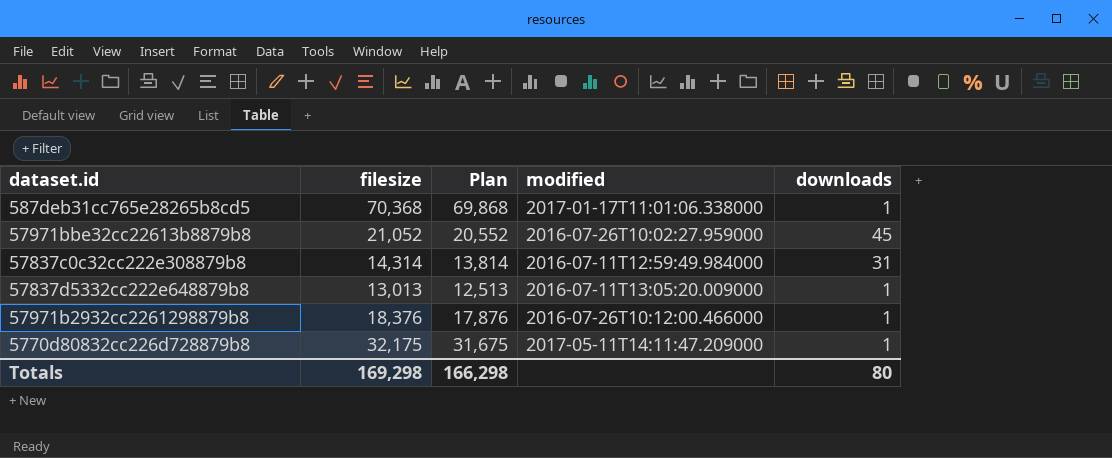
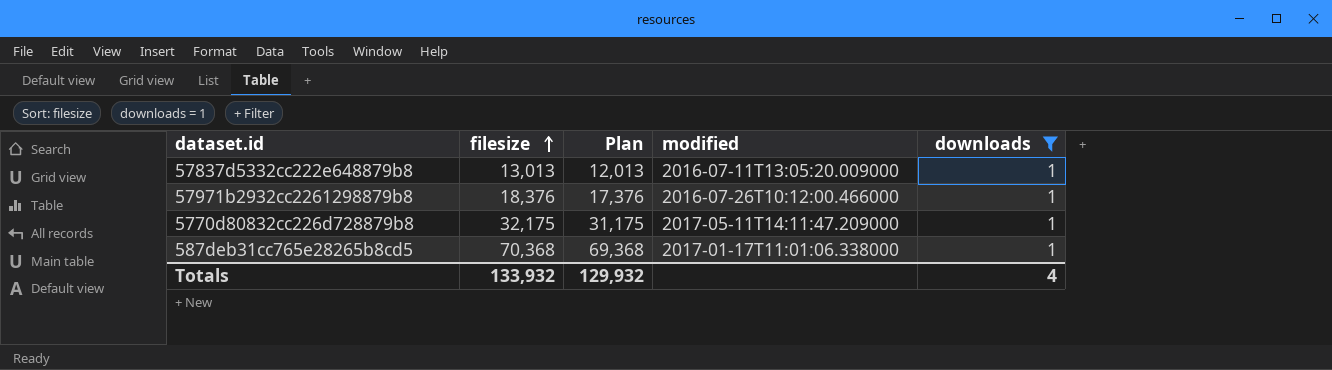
filter: none -> downloads = 1
row order: none -> filesize ascending
column Plan | formula: [filesize] - 500 -> [filesize] - 1000
Totals | filesize: 169,298 -> 133,932
Totals | Plan: 166,298 -> 129,932
Totals | downloads: 80 -> 4

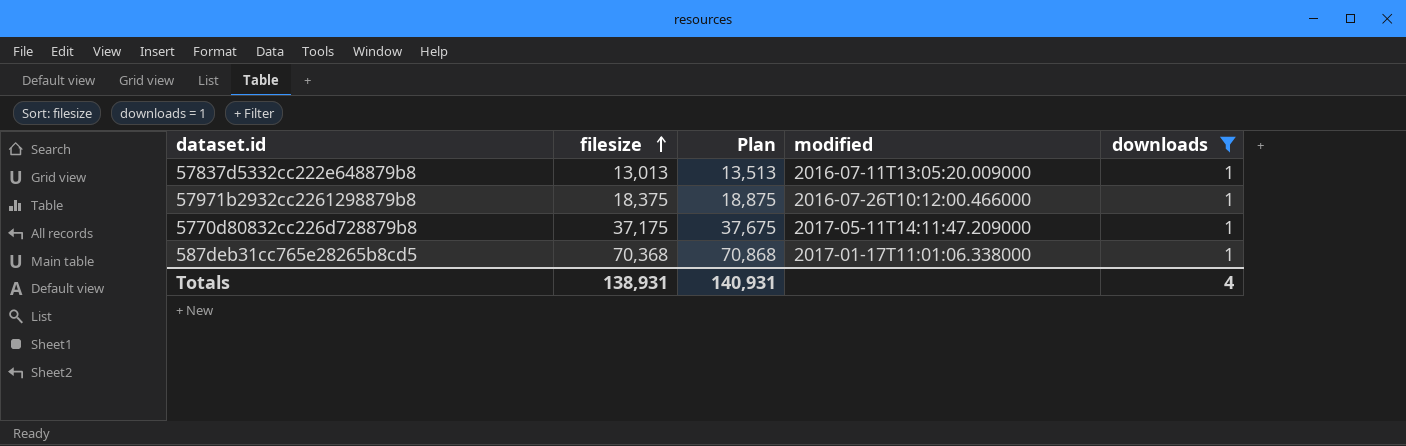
column Plan | formula: [filesize] - 1000 -> [filesize] + 500
57971b2932cc2261298879b8 | filesize: 18,376 -> 18,375
5770d80832cc226d728879b8 | filesize: 32,175 -> 37,175
Totals | filesize: 133,932 -> 138,931
Totals | Plan: 129,932 -> 140,931

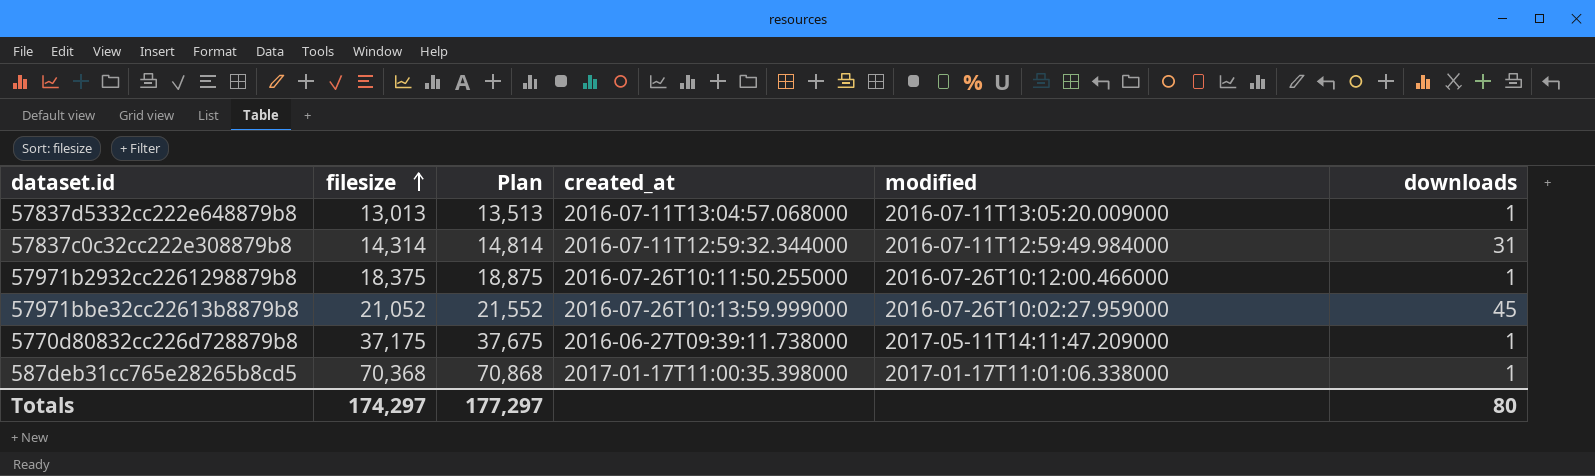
filter: downloads = 1 -> none
column created_at | position: none -> 4
Totals | filesize: 138,931 -> 174,297
Totals | Plan: 140,931 -> 177,297
Totals | downloads: 4 -> 80

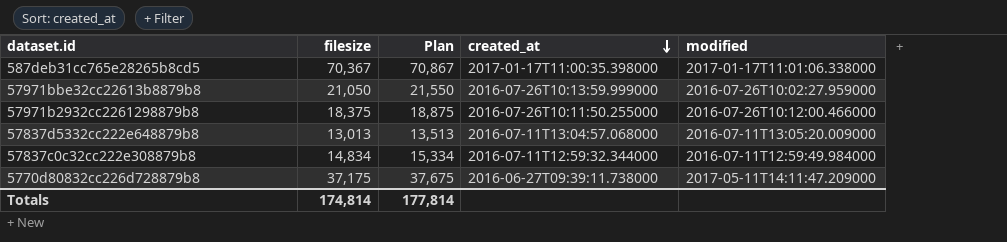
row order: filesize ascending -> created_at descending
column downloads | position: 6 -> none
587deb31cc765e28265b8cd5 | filesize: 70,368 -> 70,367
587deb31cc765e28265b8cd5 | Plan: 70,868 -> 70,867
57971bbe32cc22613b8879b8 | filesize: 21,052 -> 21,050
57971bbe32cc22613b8879b8 | Plan: 21,552 -> 21,550
57837c0c32cc222e308879b8 | filesize: 14,314 -> 14,834
57837c0c32cc222e308879b8 | Plan: 14,814 -> 15,334
Totals | filesize: 174,297 -> 174,814
Totals | Plan: 177,297 -> 177,814

